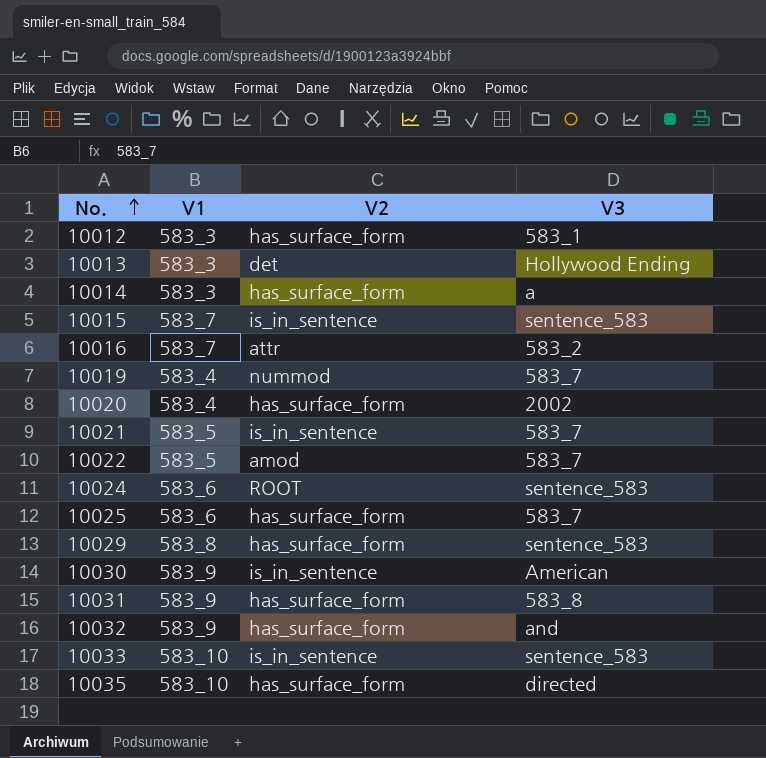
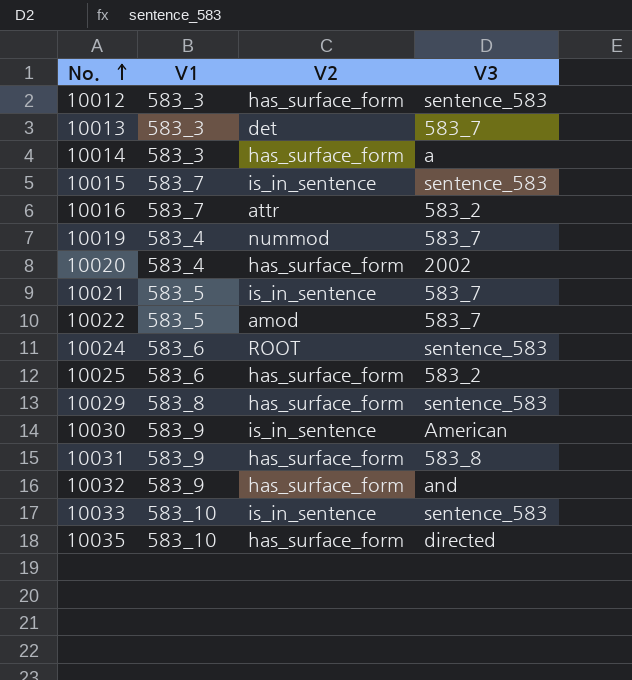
10012 | V3: 583_1 -> sentence_583
10013 | V3: Hollywood Ending -> 583_7
10025 | V3: 583_7 -> 583_2

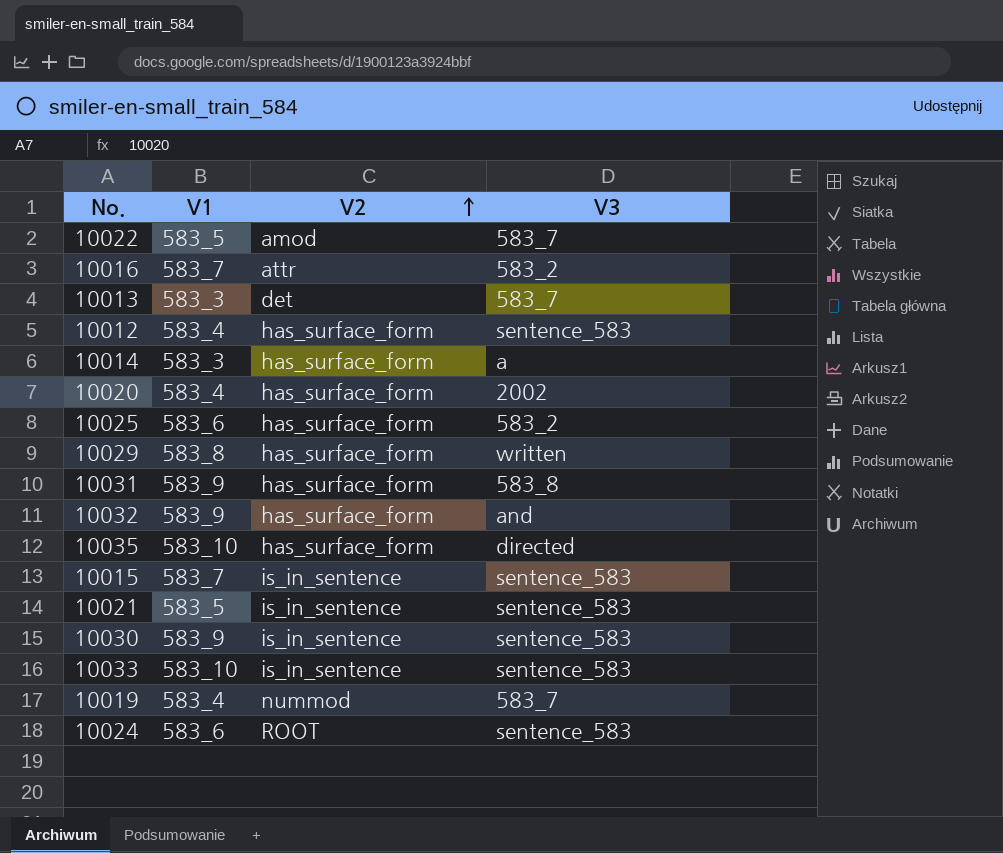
row order: No. ascending -> V2 ascending
10012 | V1: 583_3 -> 583_4
10029 | V3: sentence_583 -> written
10021 | V3: 583_7 -> sentence_583
10030 | V3: American -> sentence_583

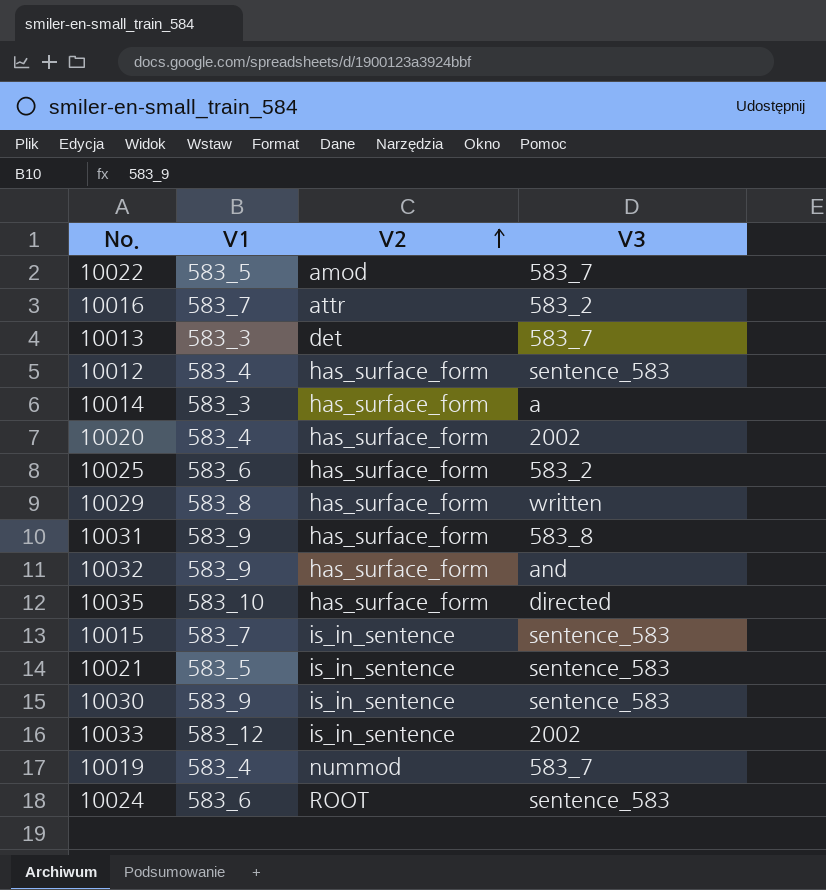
10033 | V1: 583_10 -> 583_12
10033 | V3: sentence_583 -> 2002

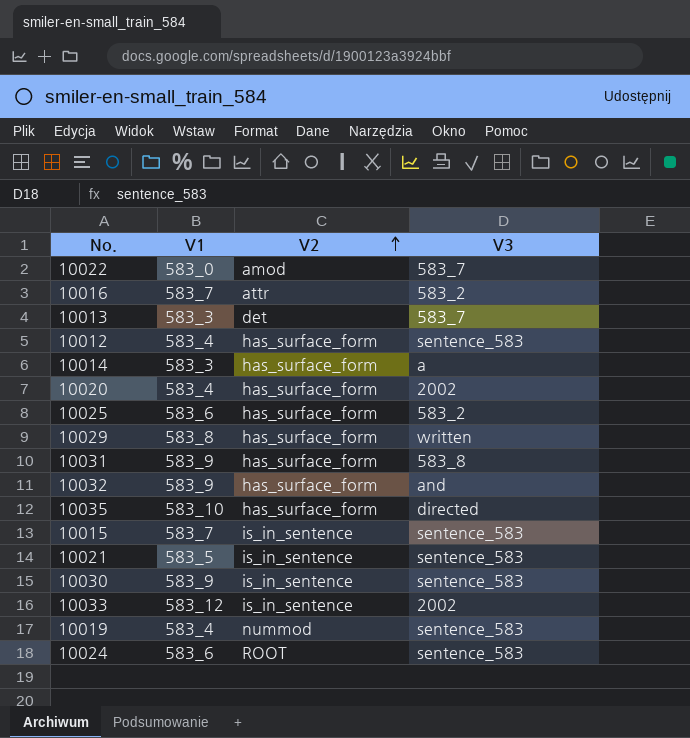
10022 | V1: 583_5 -> 583_0
10019 | V3: 583_7 -> sentence_583

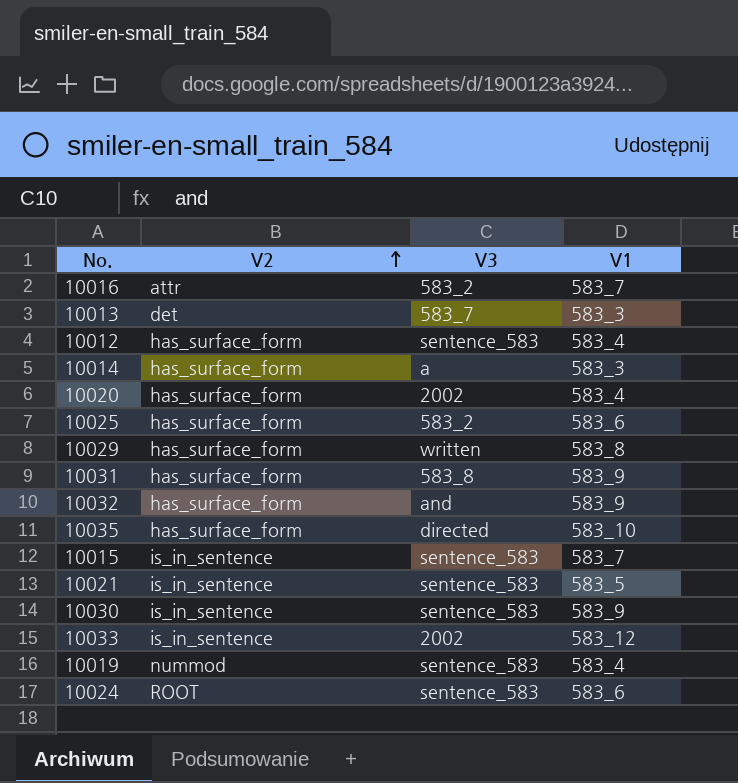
column V1 | position: 2 -> 4
row 10022: 583_0 | amod | 583_7 -> none

